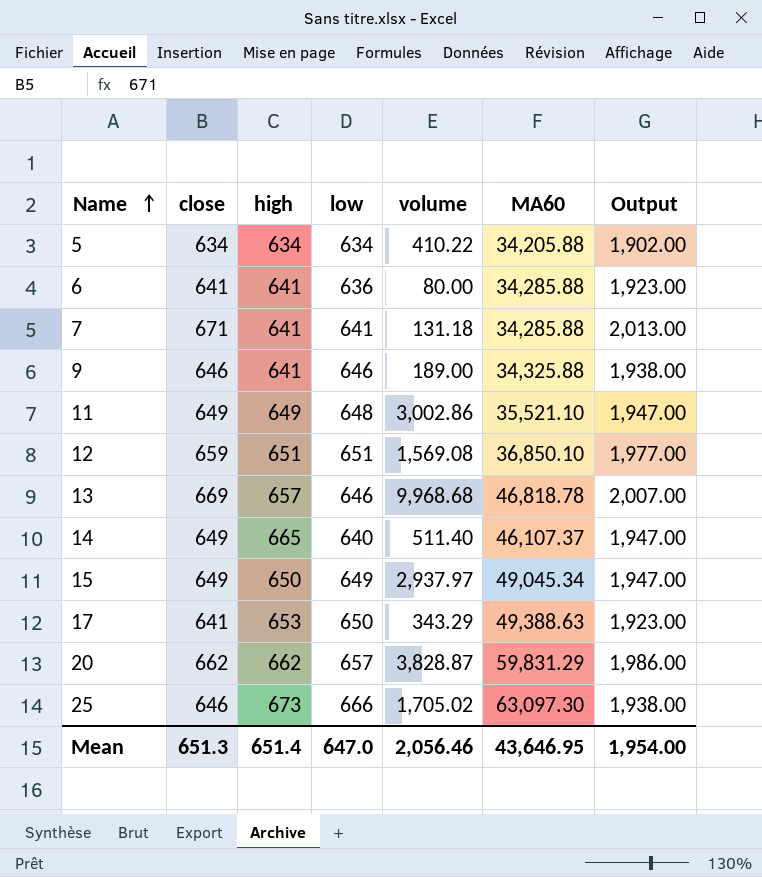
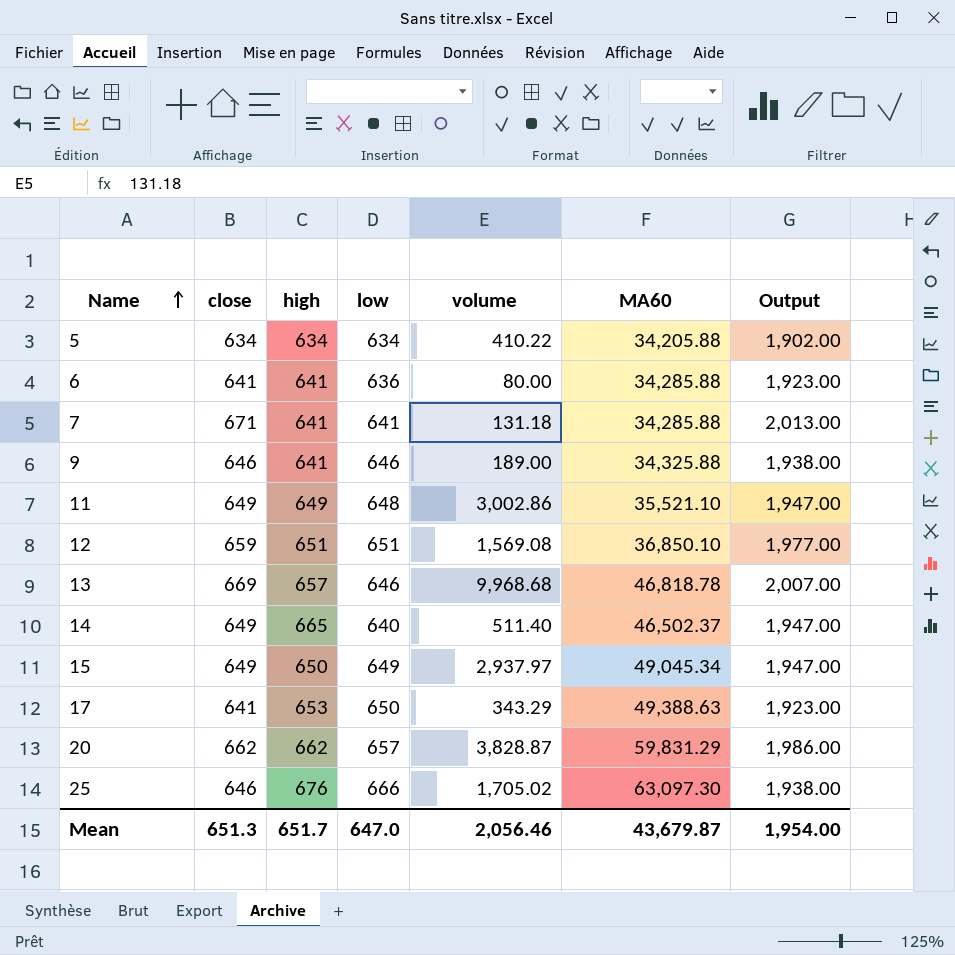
14 | MA60: 46,107.37 -> 46,502.37
25 | high: 673 -> 676
Mean | high: 651.4 -> 651.7
Mean | MA60: 43,646.95 -> 43,679.87

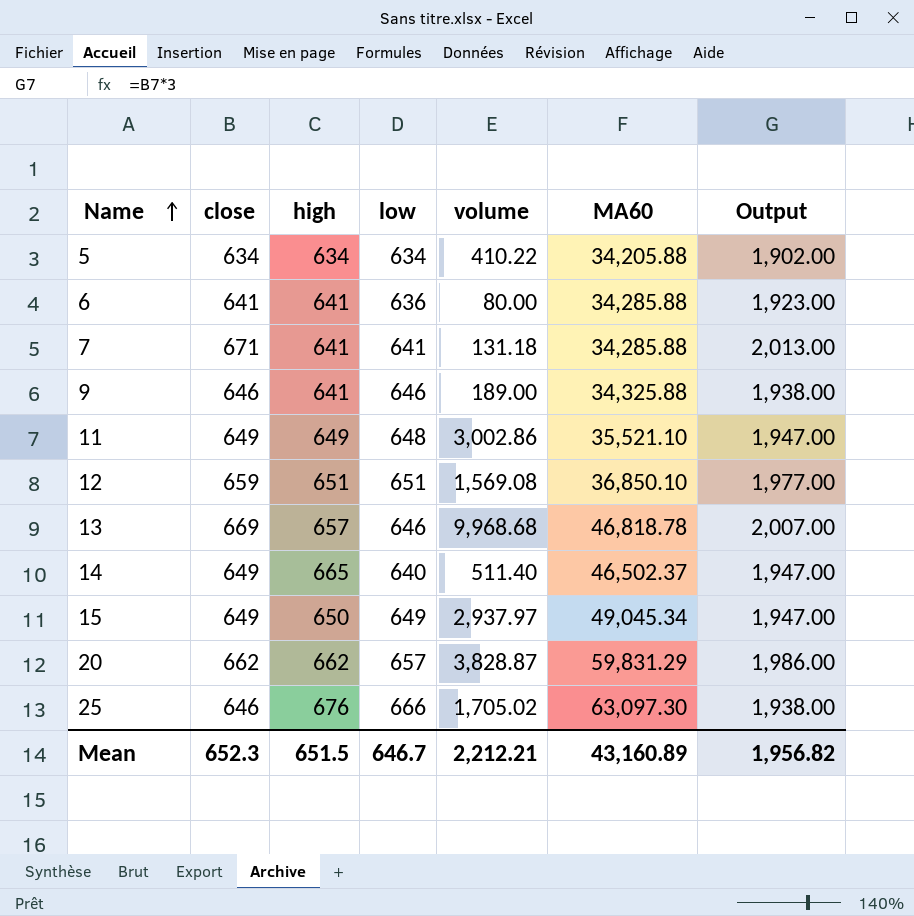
row 17: 641 | 653 | 650 | 343.29 | 49,388.63 | 1,923.00 -> none
Mean | close: 651.3 -> 652.3
Mean | high: 651.7 -> 651.5
Mean | low: 647.0 -> 646.7
Mean | volume: 2,056.46 -> 2,212.21
Mean | MA60: 43,679.87 -> 43,160.89
Mean | Output: 1,954.00 -> 1,956.82

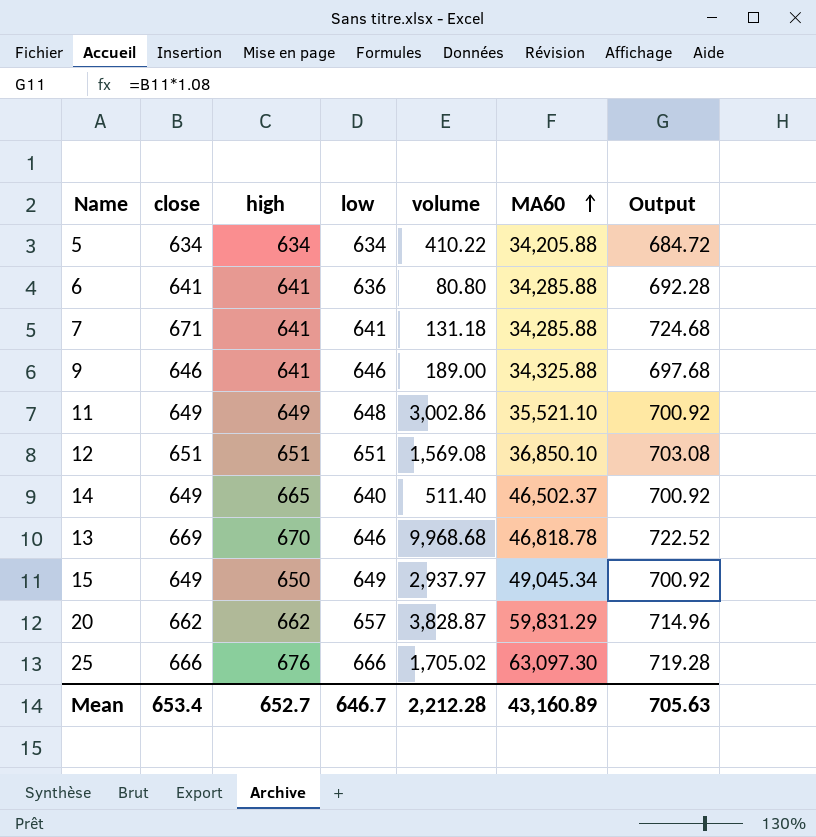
row order: Name ascending -> MA60 ascending
column Output | formula: [close] * 3 -> [close] * 1.08
6 | volume: 80.00 -> 80.80
12 | close: 659 -> 651
13 | high: 657 -> 670
25 | close: 646 -> 666
Mean | close: 652.3 -> 653.4
Mean | high: 651.5 -> 652.7
Mean | volume: 2,212.21 -> 2,212.28
Mean | Output: 1,956.82 -> 705.63

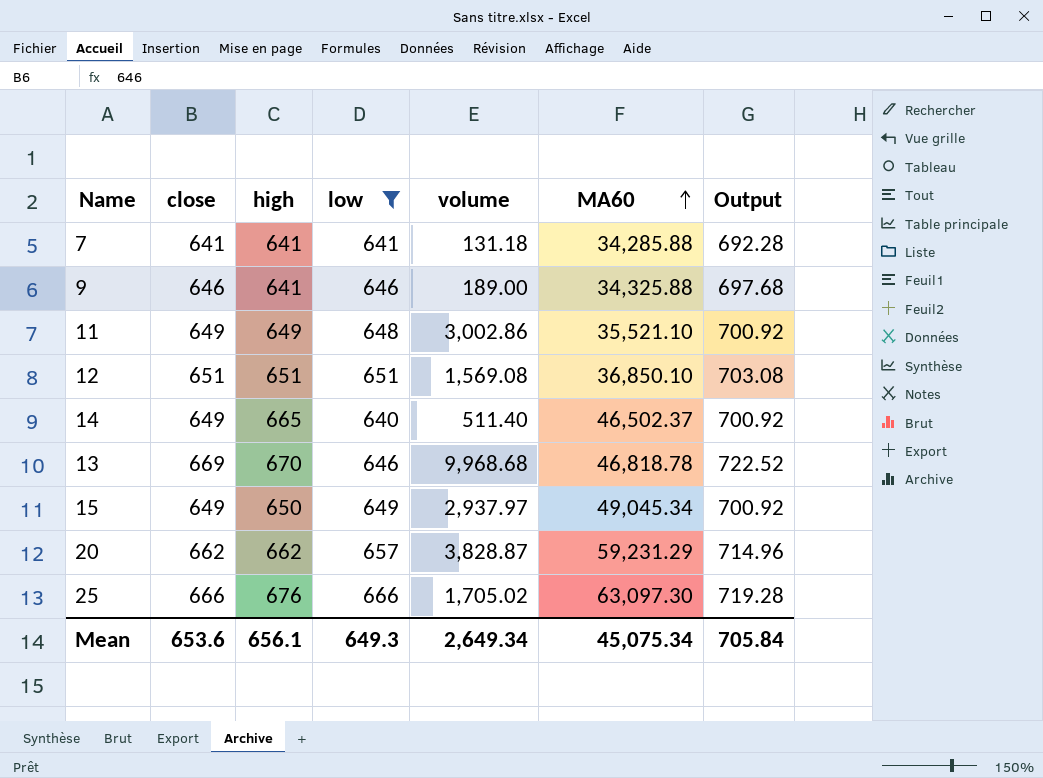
filter: none -> low >= 640
7 | close: 671 -> 641
7 | Output: 724.68 -> 692.28
20 | MA60: 59,831.29 -> 59,231.29
Mean | close: 653.4 -> 653.6
Mean | high: 652.7 -> 656.1
Mean | low: 646.7 -> 649.3
Mean | volume: 2,212.28 -> 2,649.34
Mean | MA60: 43,160.89 -> 45,075.34
Mean | Output: 705.63 -> 705.84

